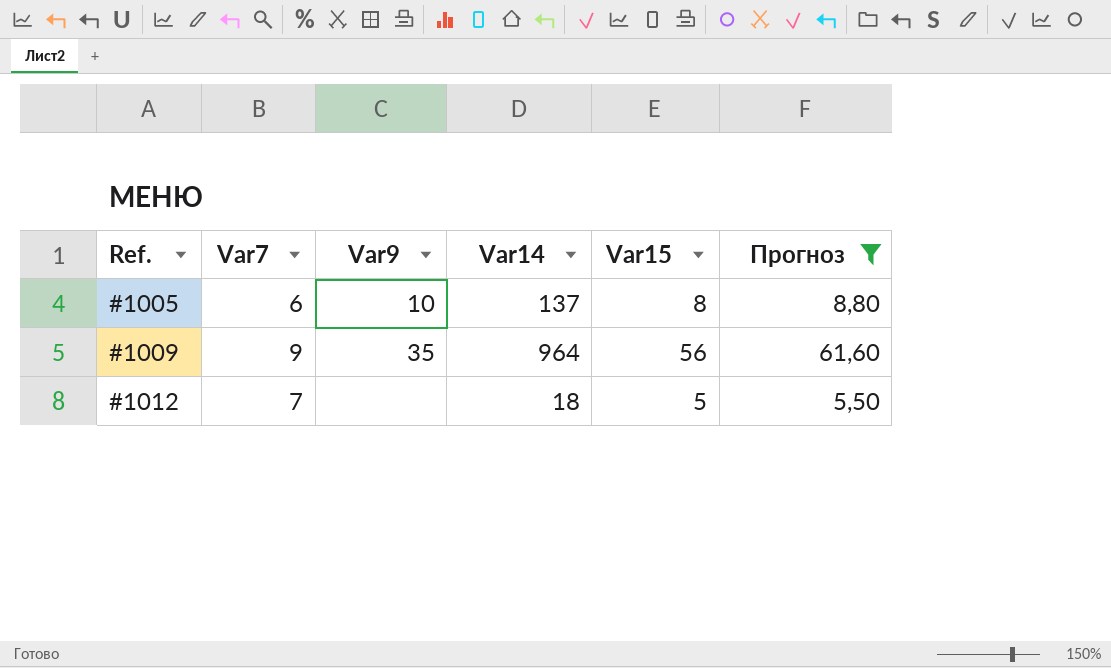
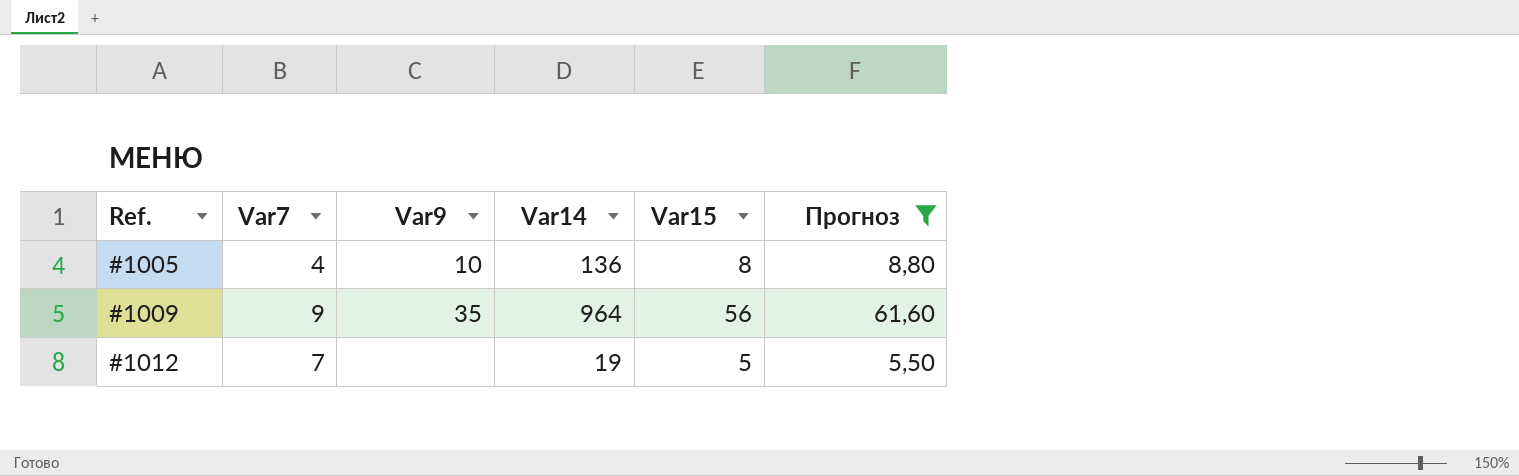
#1005 | Var7: 6 -> 4
#1005 | Var14: 137 -> 136
#1012 | Var14: 18 -> 19

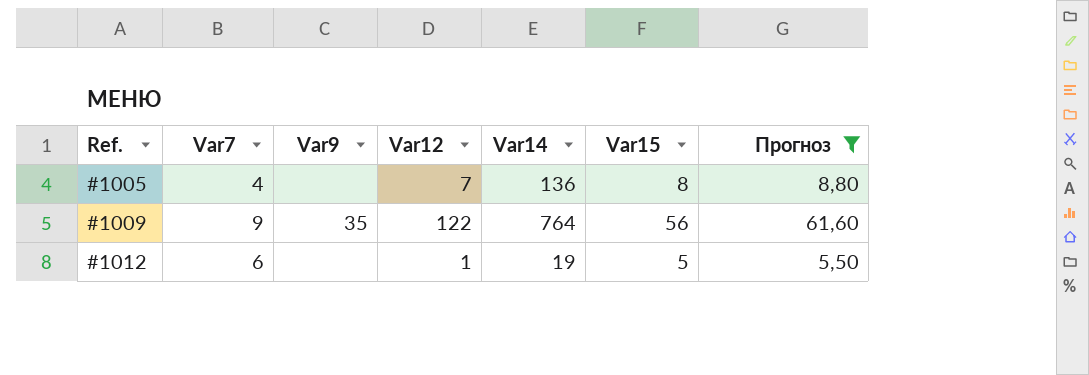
column Var12 | position: none -> 4
#1005 | Var9: 10 -> none
#1009 | Var14: 964 -> 764
#1012 | Var7: 7 -> 6

